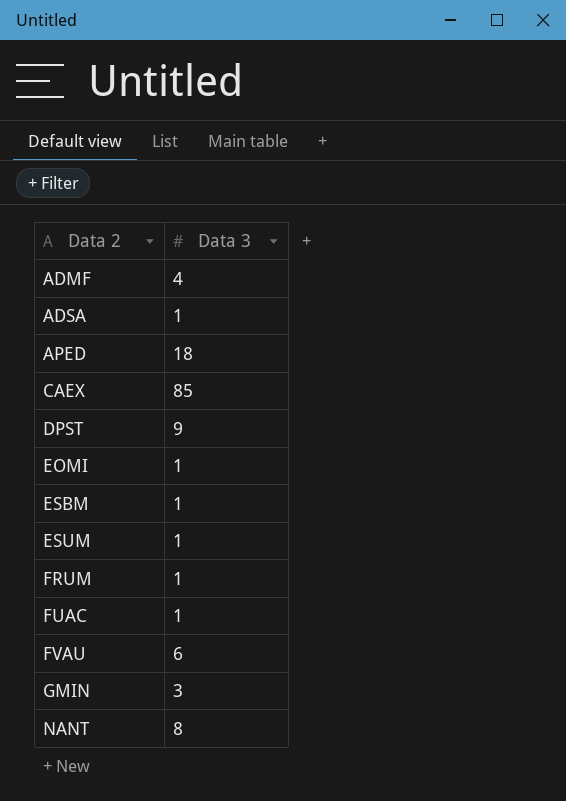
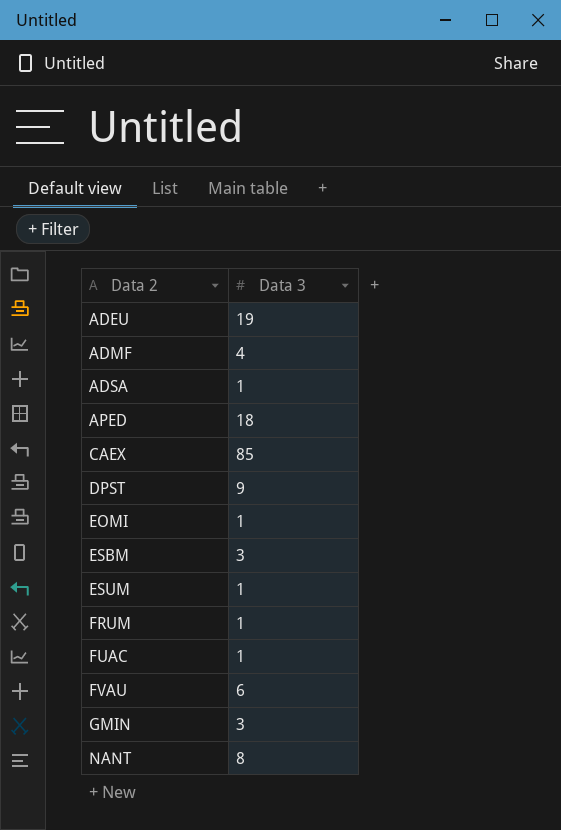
row ADEU: none -> 19
ESBM | Data 3: 1 -> 3

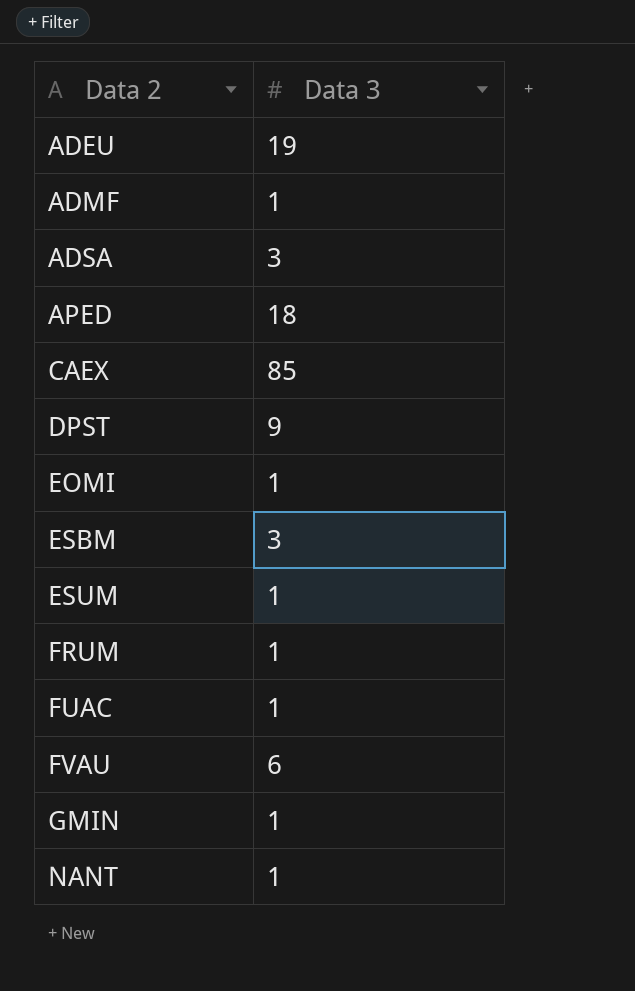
ADMF | Data 3: 4 -> 1
ADSA | Data 3: 1 -> 3
GMIN | Data 3: 3 -> 1
NANT | Data 3: 8 -> 1

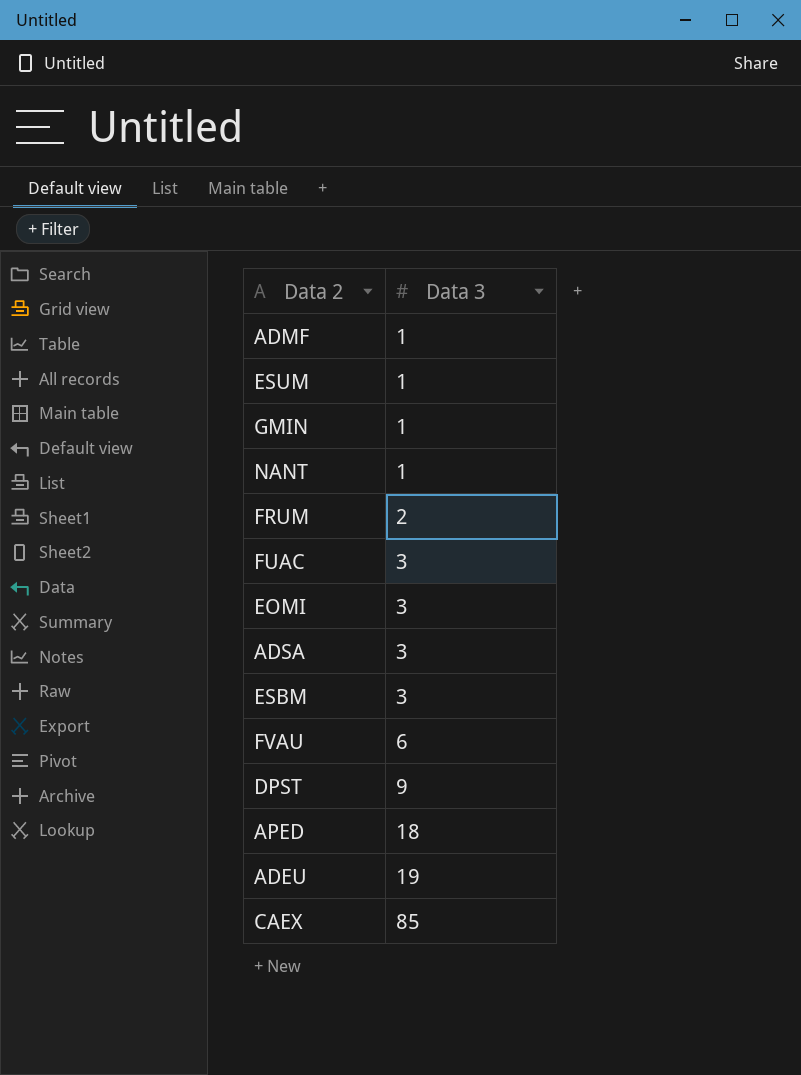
row order: Data 2 ascending -> Data 3 ascending
FRUM | Data 3: 1 -> 2
FUAC | Data 3: 1 -> 3
EOMI | Data 3: 1 -> 3

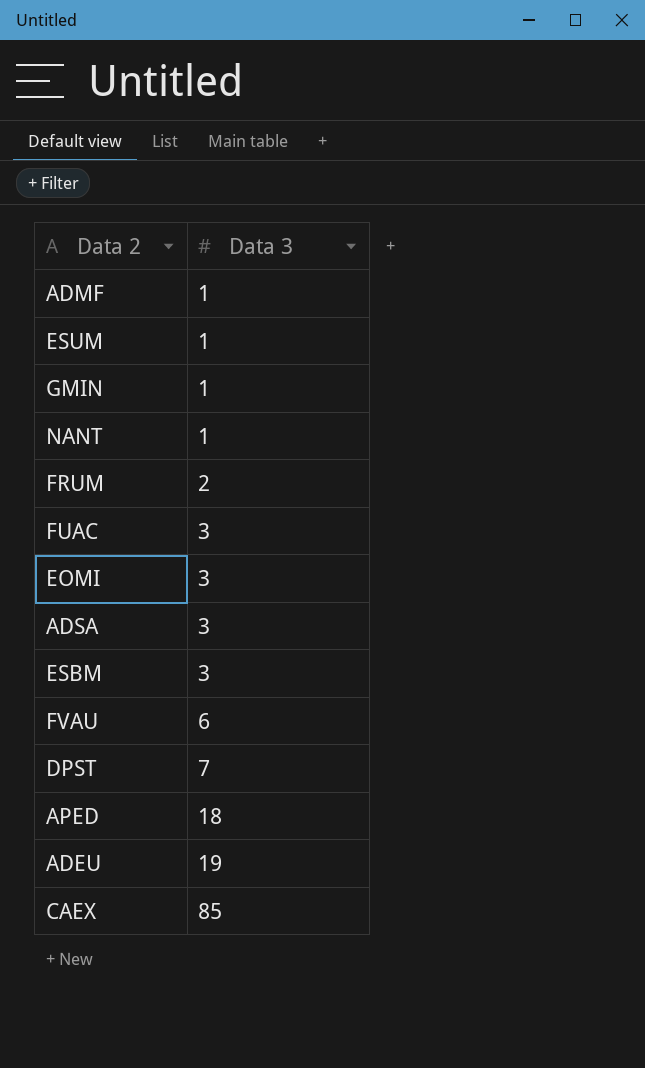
DPST | Data 3: 9 -> 7

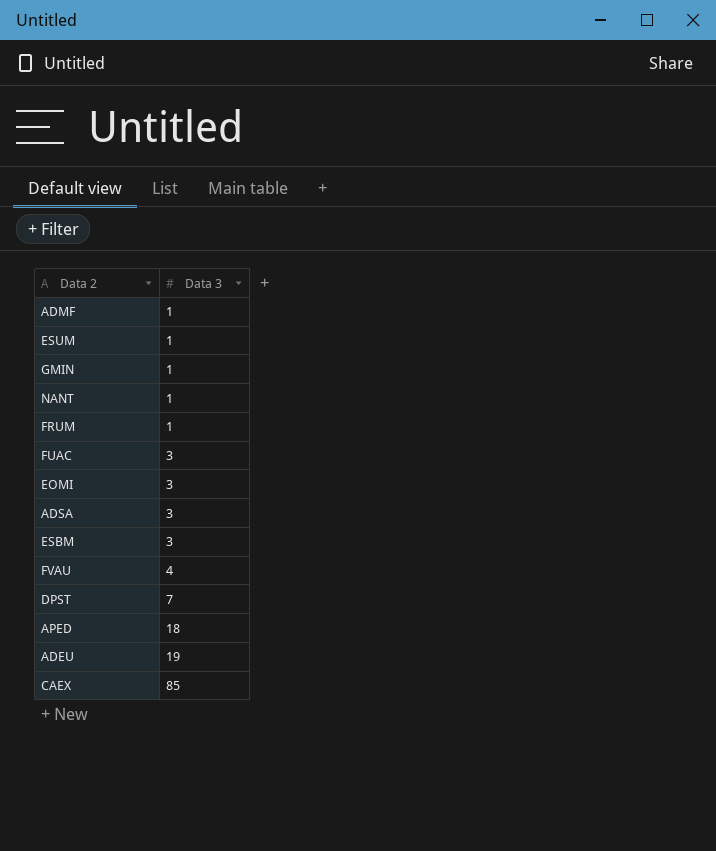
FRUM | Data 3: 2 -> 1
FVAU | Data 3: 6 -> 4

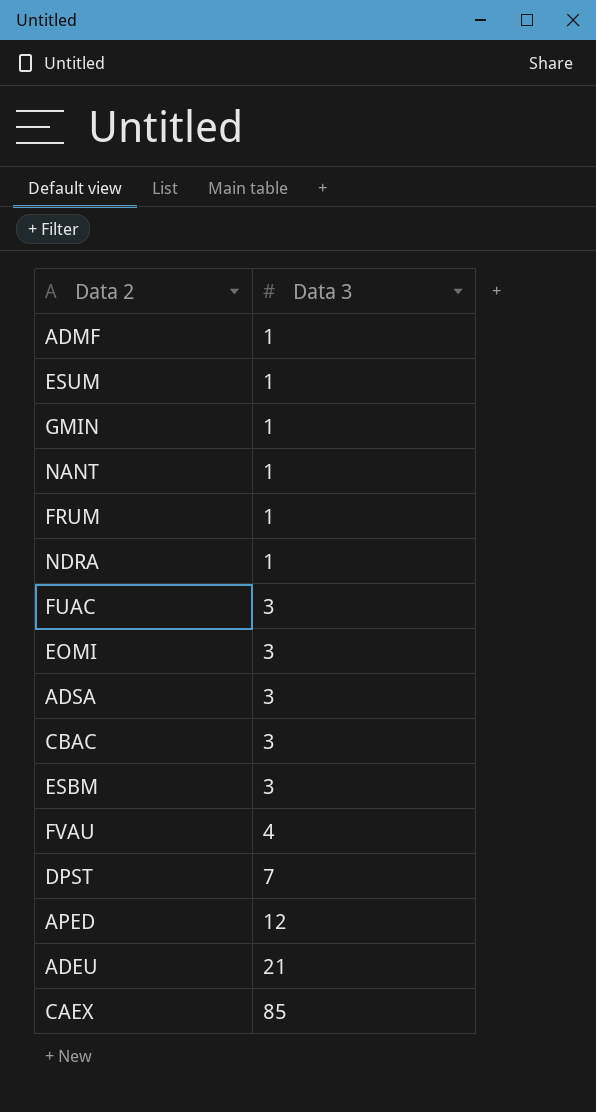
row NDRA: none -> 1
row CBAC: none -> 3
APED | Data 3: 18 -> 12
ADEU | Data 3: 19 -> 21

